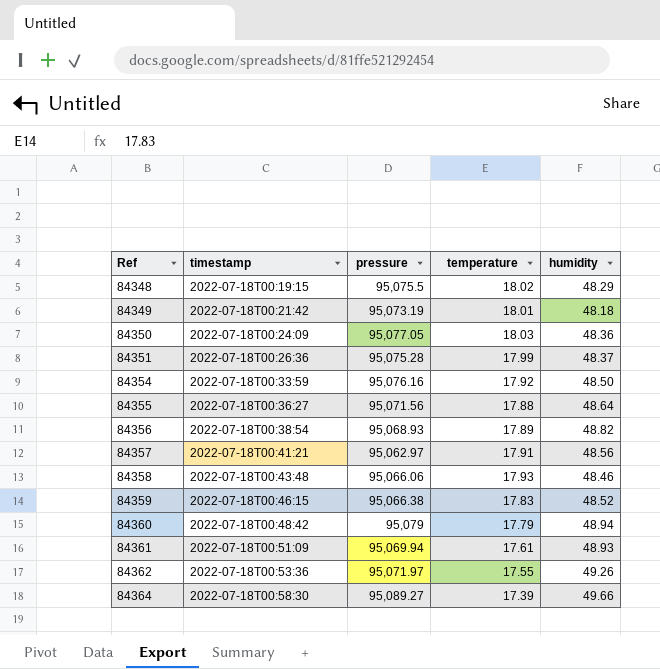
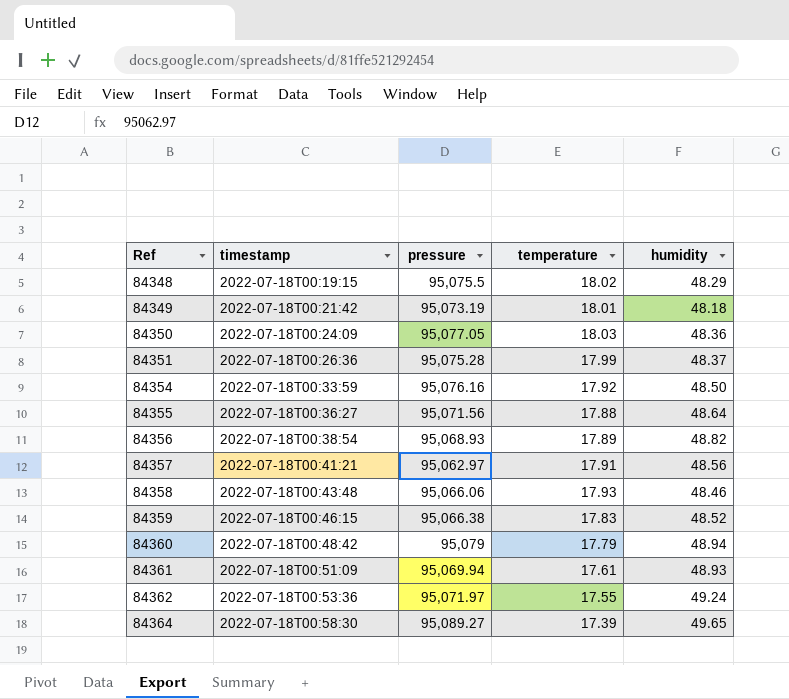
84362 | humidity: 49.26 -> 49.24
84364 | humidity: 49.66 -> 49.65

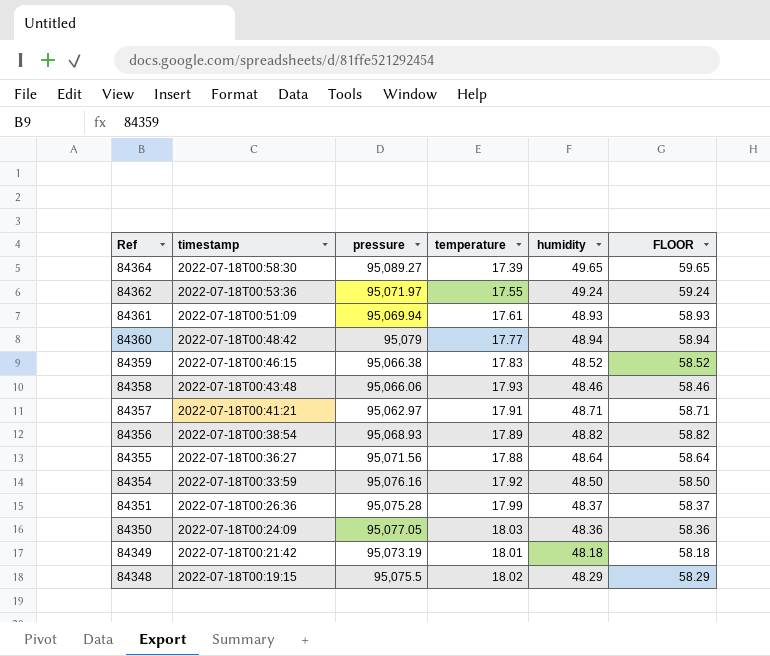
row order: Ref ascending -> Ref descending
column FLOOR | formula: none -> [humidity] + 10
84360 | temperature: 17.79 -> 17.77
84357 | humidity: 48.56 -> 48.71

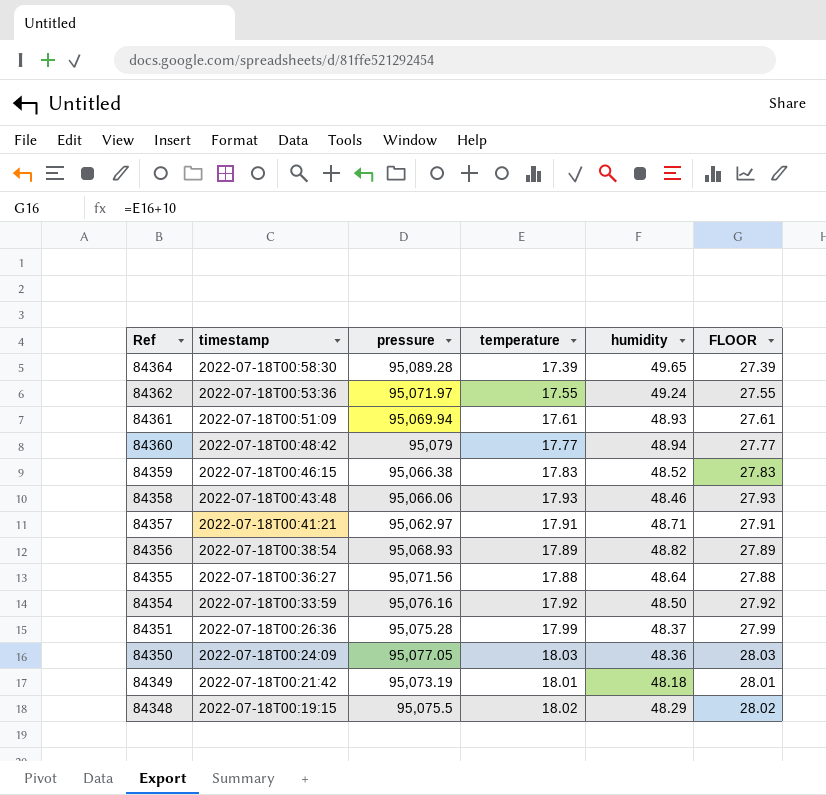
column FLOOR | formula: [humidity] + 10 -> [temperature] + 10
84364 | pressure: 95,089.27 -> 95,089.28

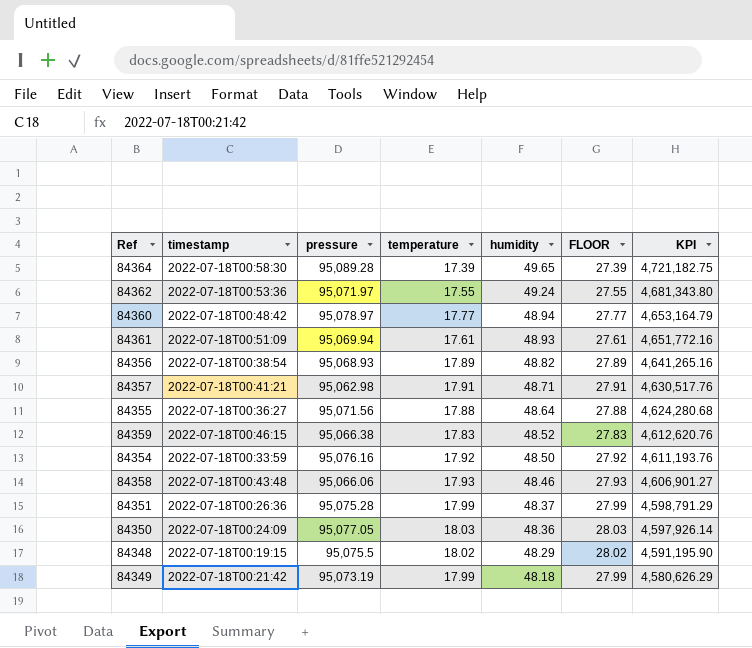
row order: Ref descending -> humidity descending
column KPI | formula: none -> [pressure] * [humidity]
84360 | pressure: 95,079 -> 95,078.97
84357 | pressure: 95,062.97 -> 95,062.98
84349 | temperature: 18.01 -> 17.99
84349 | FLOOR: 28.01 -> 27.99

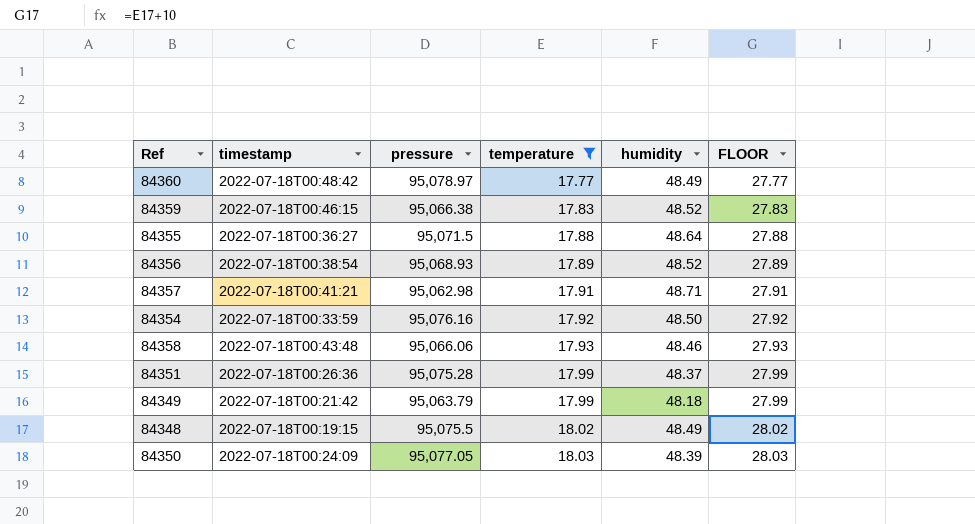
filter: none -> temperature >= 17.77
row order: humidity descending -> temperature ascending
column KPI | formula: [pressure] * [humidity] -> none
84360 | humidity: 48.94 -> 48.49
84355 | pressure: 95,071.56 -> 95,071.5
84356 | humidity: 48.82 -> 48.52
84349 | pressure: 95,073.19 -> 95,063.79
84348 | humidity: 48.29 -> 48.49
84350 | humidity: 48.36 -> 48.39

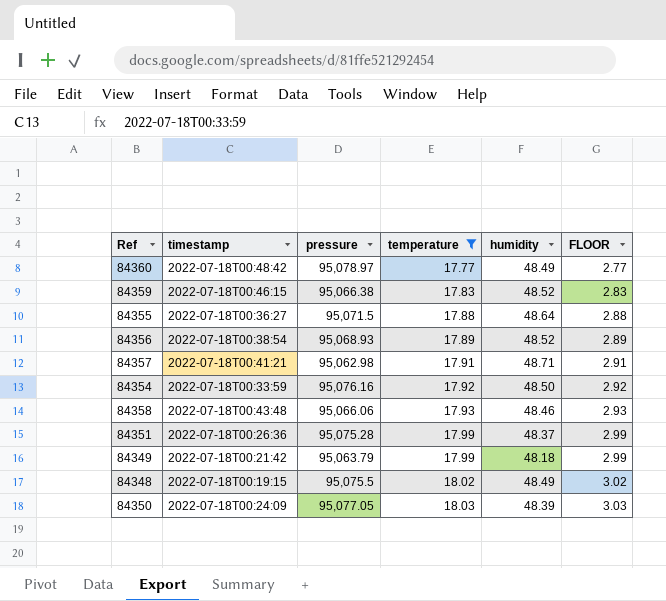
column FLOOR | formula: [temperature] + 10 -> [temperature] - 15

